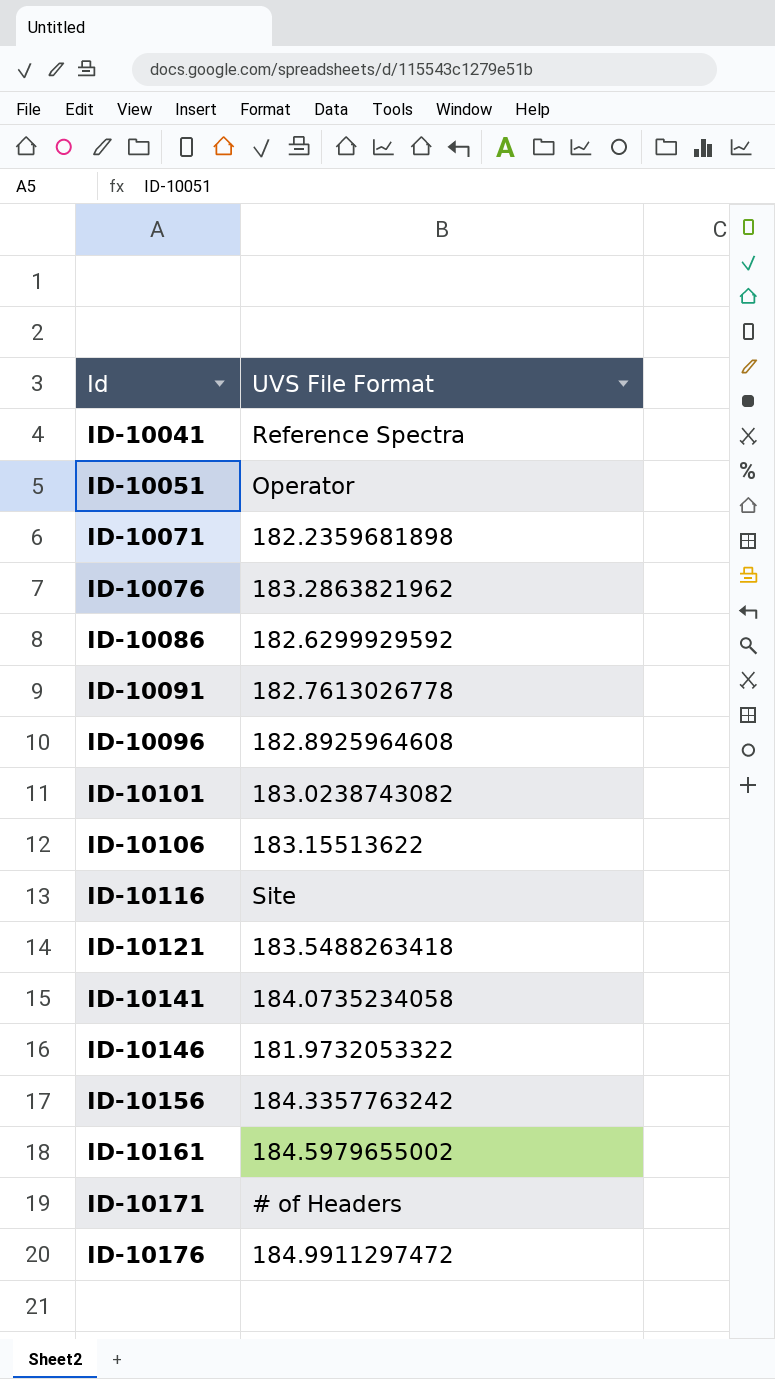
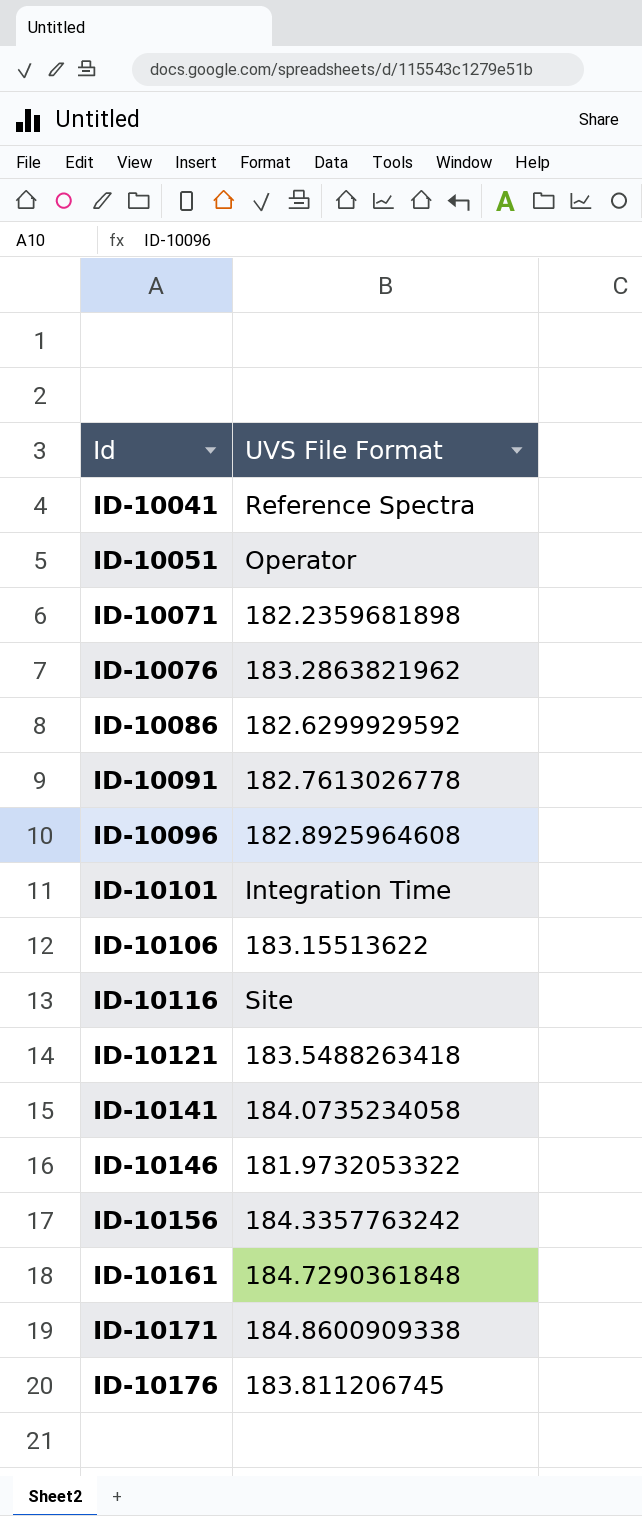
ID-10101 | UVS File Format: 183.0238743082 -> Integration Time
ID-10161 | UVS File Format: 184.5979655002 -> 184.7290361848
ID-10171 | UVS File Format: # of Headers -> 184.8600909338
ID-10176 | UVS File Format: 184.9911297472 -> 183.811206745

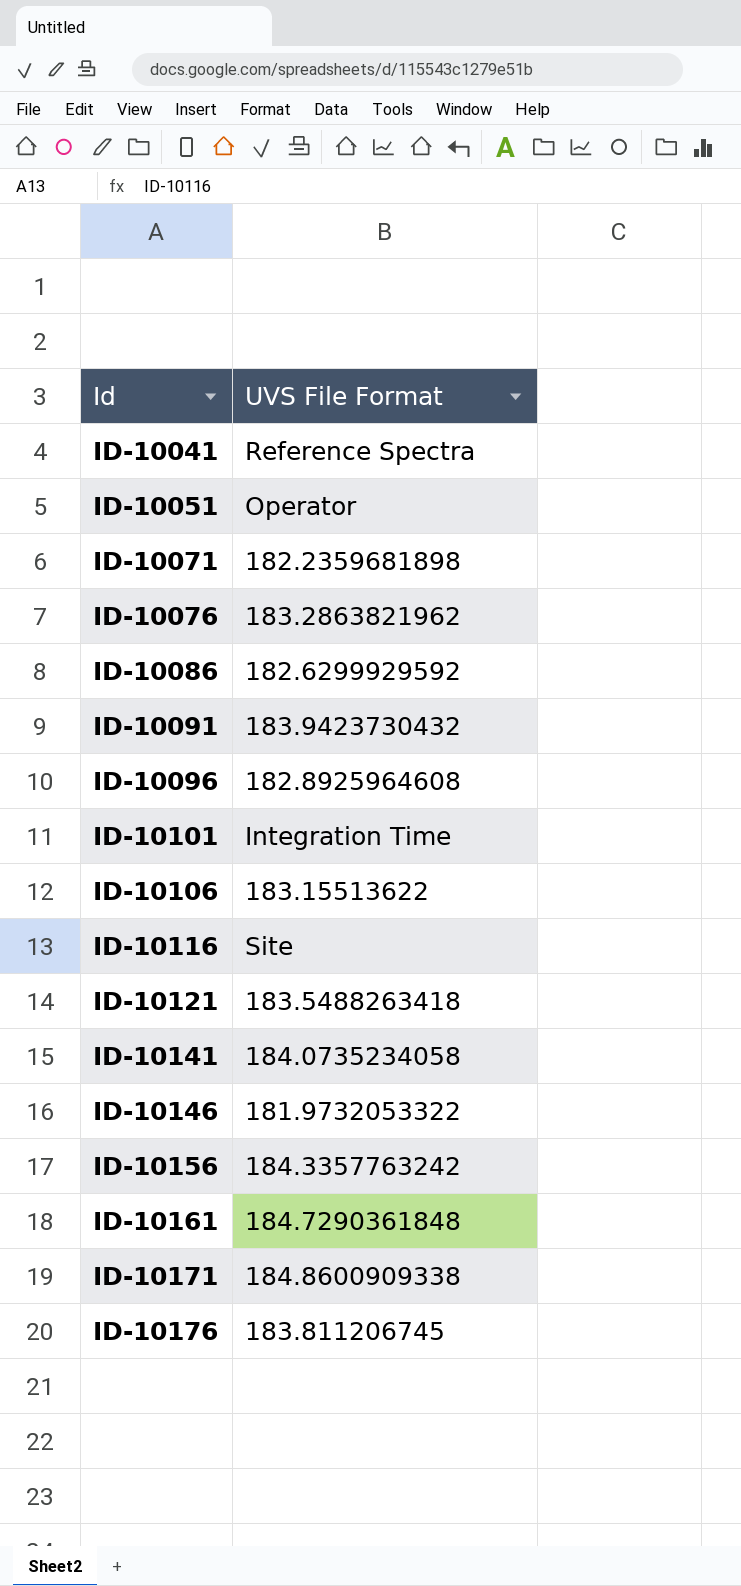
ID-10091 | UVS File Format: 182.7613026778 -> 183.9423730432

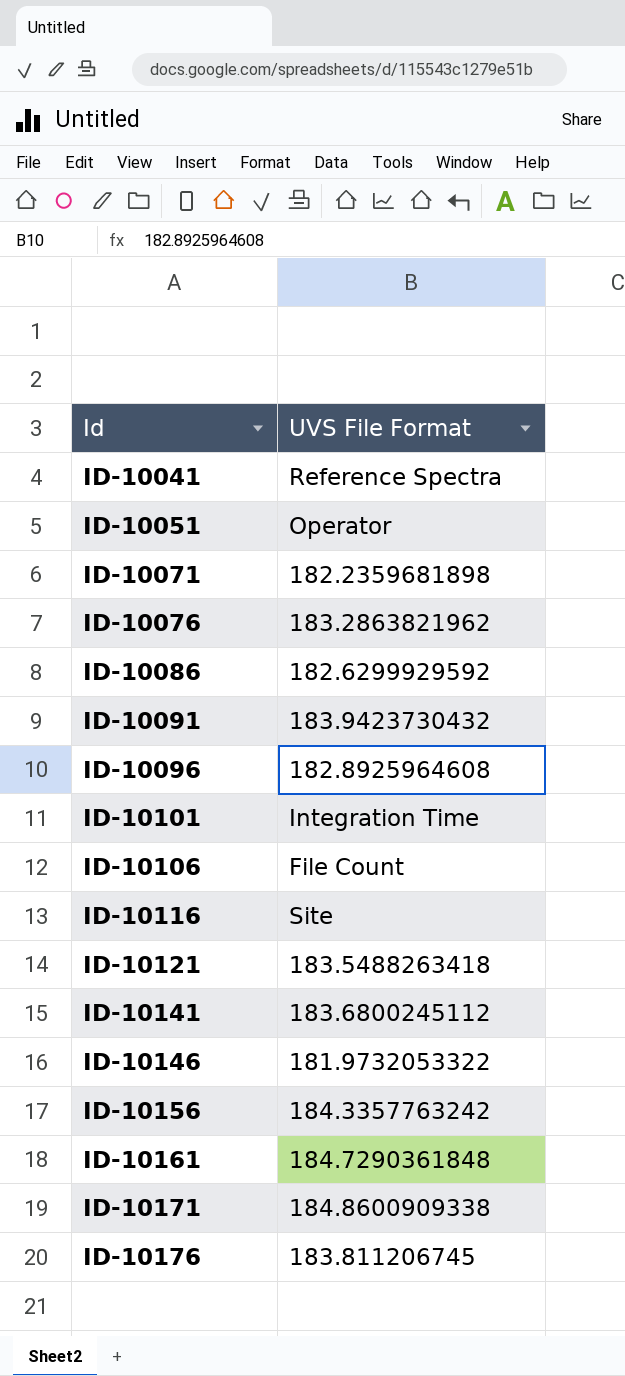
ID-10106 | UVS File Format: 183.15513622 -> File Count
ID-10141 | UVS File Format: 184.0735234058 -> 183.6800245112

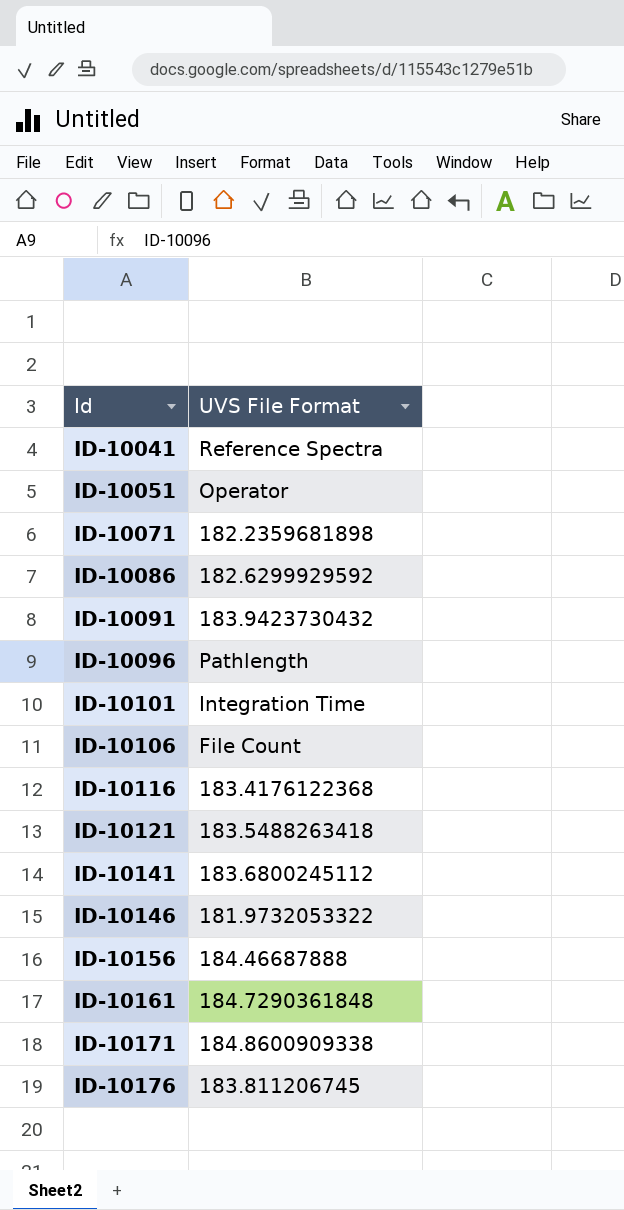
row ID-10076: 183.2863821962 -> none
ID-10096 | UVS File Format: 182.8925964608 -> Pathlength
ID-10116 | UVS File Format: Site -> 183.4176122368
ID-10156 | UVS File Format: 184.3357763242 -> 184.46687888

